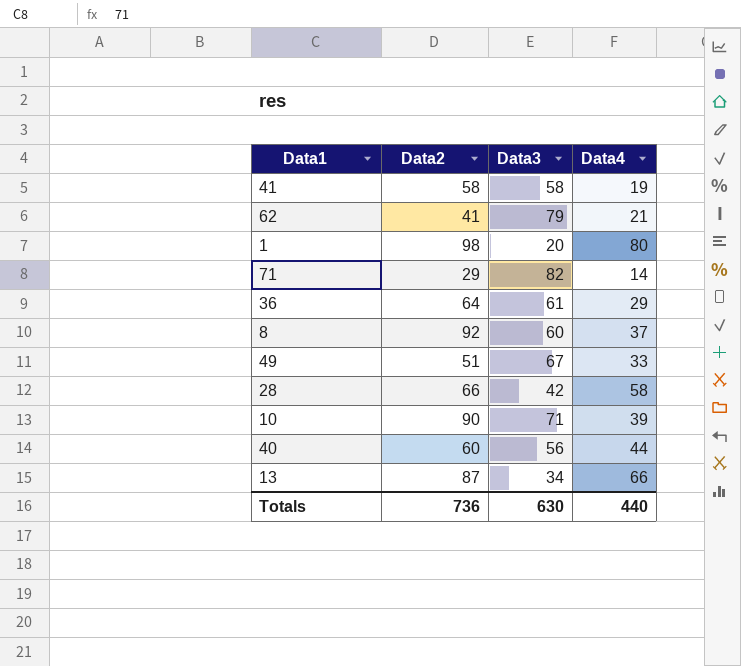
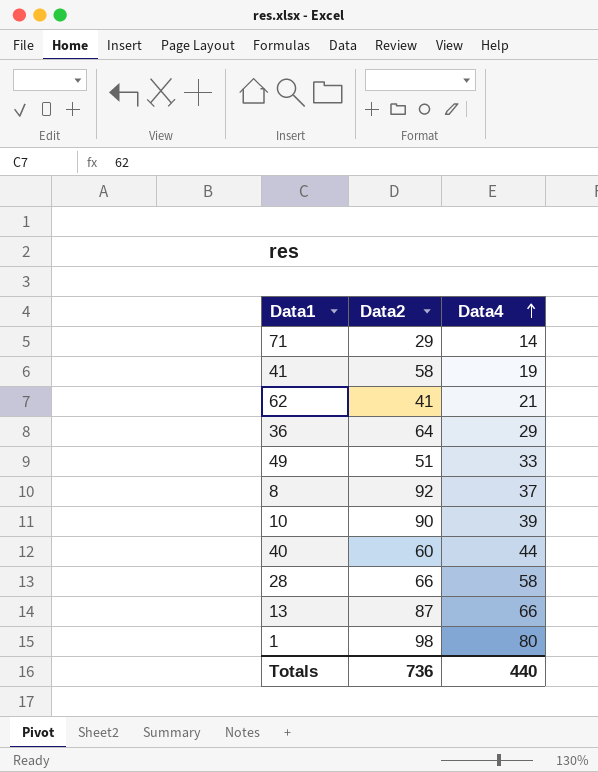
row order: none -> Data4 ascending
column Data3 | position: 3 -> none

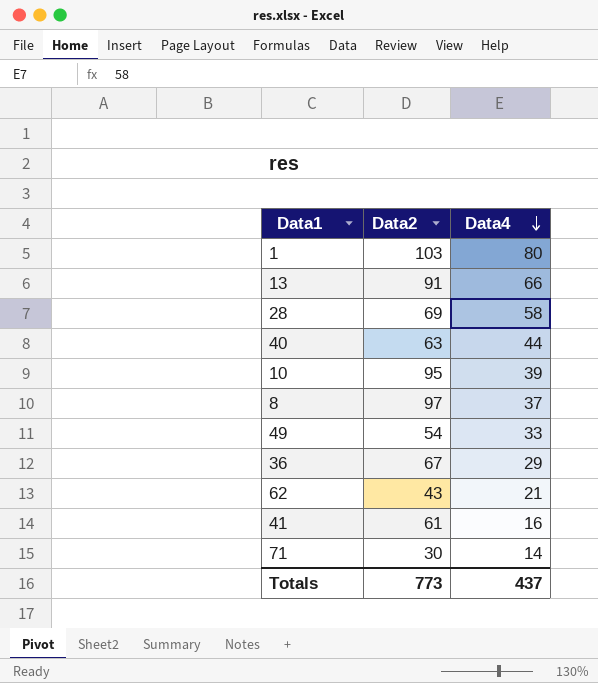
row order: Data4 ascending -> Data4 descending
1 | Data2: 98 -> 103
13 | Data2: 87 -> 91
28 | Data2: 66 -> 69
40 | Data2: 60 -> 63
10 | Data2: 90 -> 95
8 | Data2: 92 -> 97
49 | Data2: 51 -> 54
36 | Data2: 64 -> 67
62 | Data2: 41 -> 43
41 | Data2: 58 -> 61
41 | Data4: 19 -> 16
71 | Data2: 29 -> 30
Totals | Data2: 736 -> 773
Totals | Data4: 440 -> 437

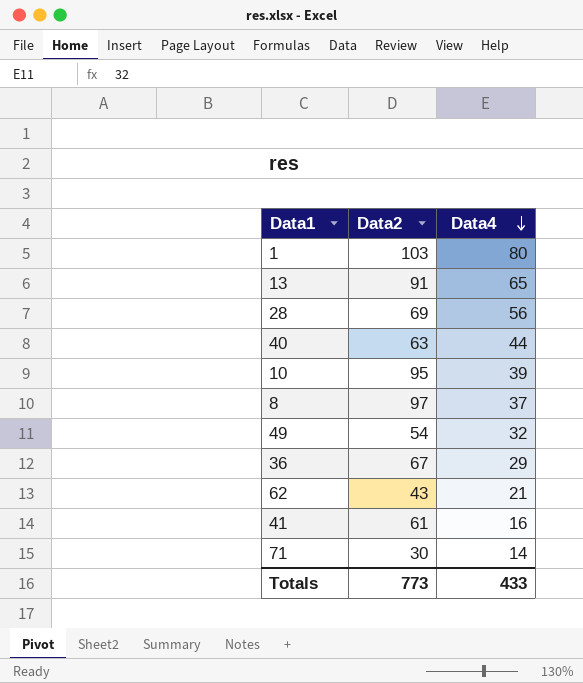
13 | Data4: 66 -> 65
28 | Data4: 58 -> 56
49 | Data4: 33 -> 32
Totals | Data4: 437 -> 433

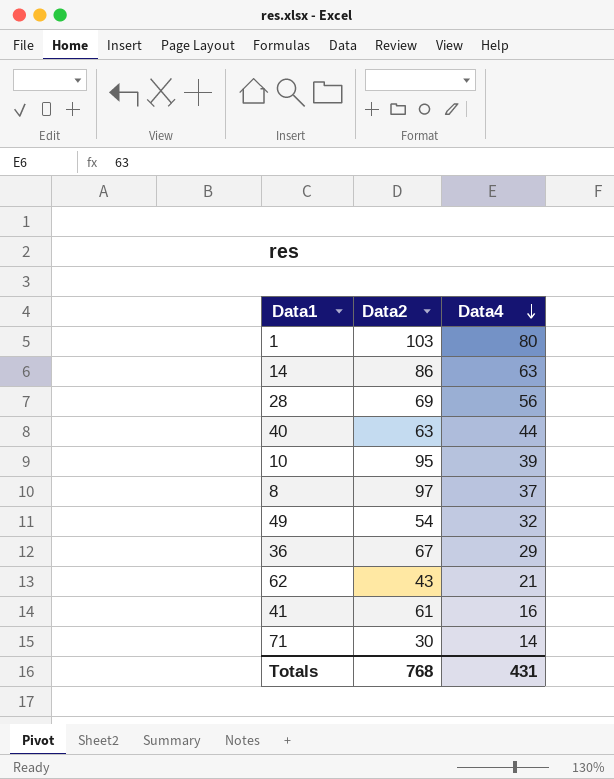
row 13: 91 | 65 -> none
row 14: none -> 86 | 63
Totals | Data2: 773 -> 768
Totals | Data4: 433 -> 431

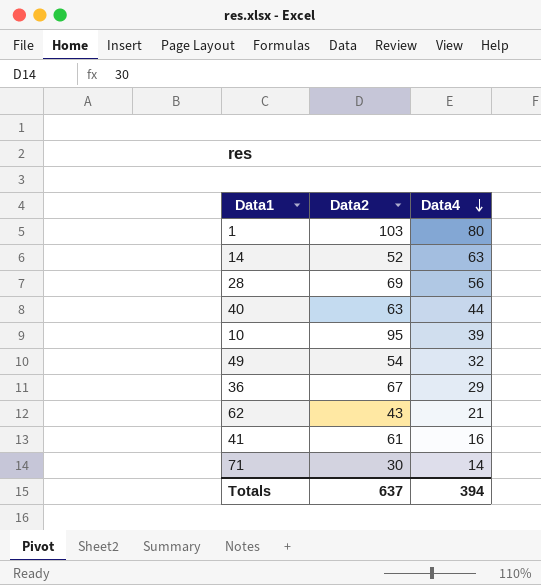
row 8: 97 | 37 -> none
14 | Data2: 86 -> 52
Totals | Data2: 768 -> 637
Totals | Data4: 431 -> 394

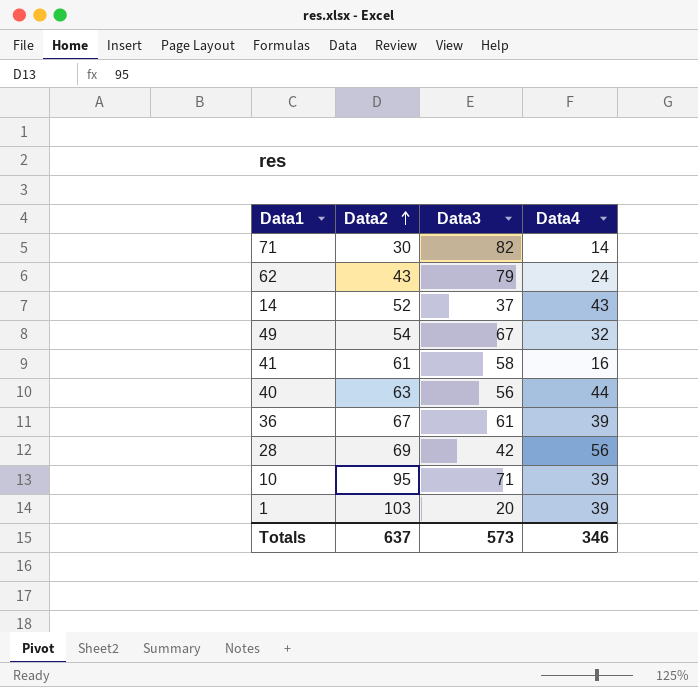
row order: Data4 descending -> Data2 ascending
column Data3 | position: none -> 3
62 | Data4: 21 -> 24
14 | Data4: 63 -> 43
36 | Data4: 29 -> 39
1 | Data4: 80 -> 39
Totals | Data4: 394 -> 346

